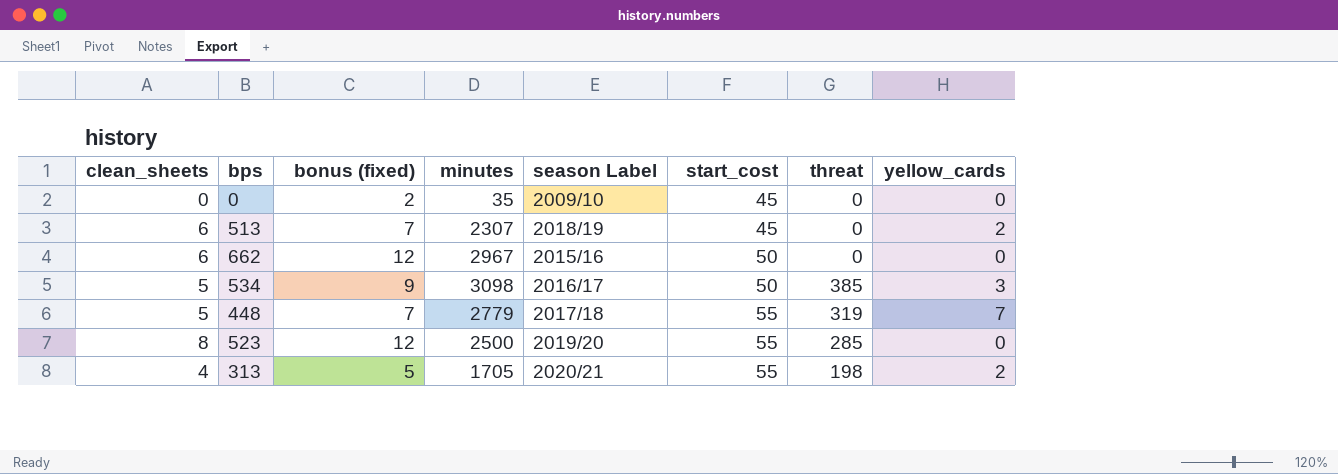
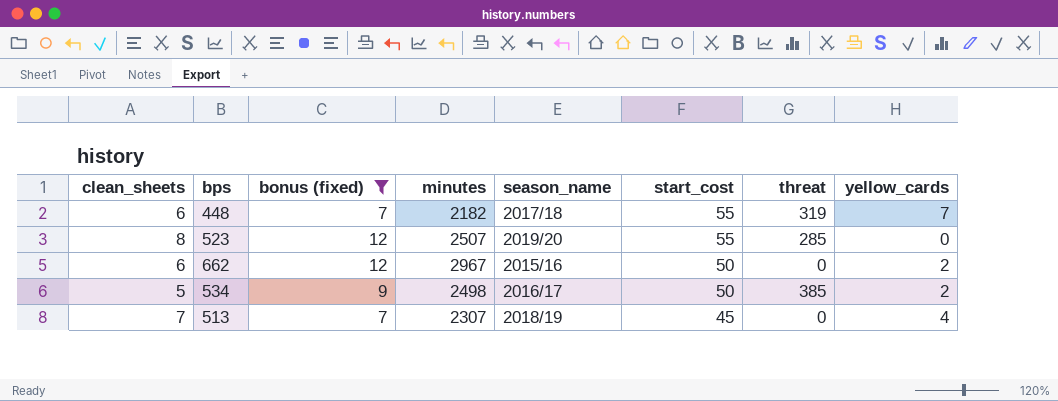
filter: none -> bonus (fixed) >= 7
row order: start_cost ascending -> start_cost descending
column name: season Label -> season_name
448 | clean_sheets: 5 -> 6
448 | minutes: 2779 -> 2182
523 | minutes: 2500 -> 2507
662 | yellow_cards: 0 -> 2
534 | minutes: 3098 -> 2498
534 | yellow_cards: 3 -> 2
513 | clean_sheets: 6 -> 7
513 | yellow_cards: 2 -> 4

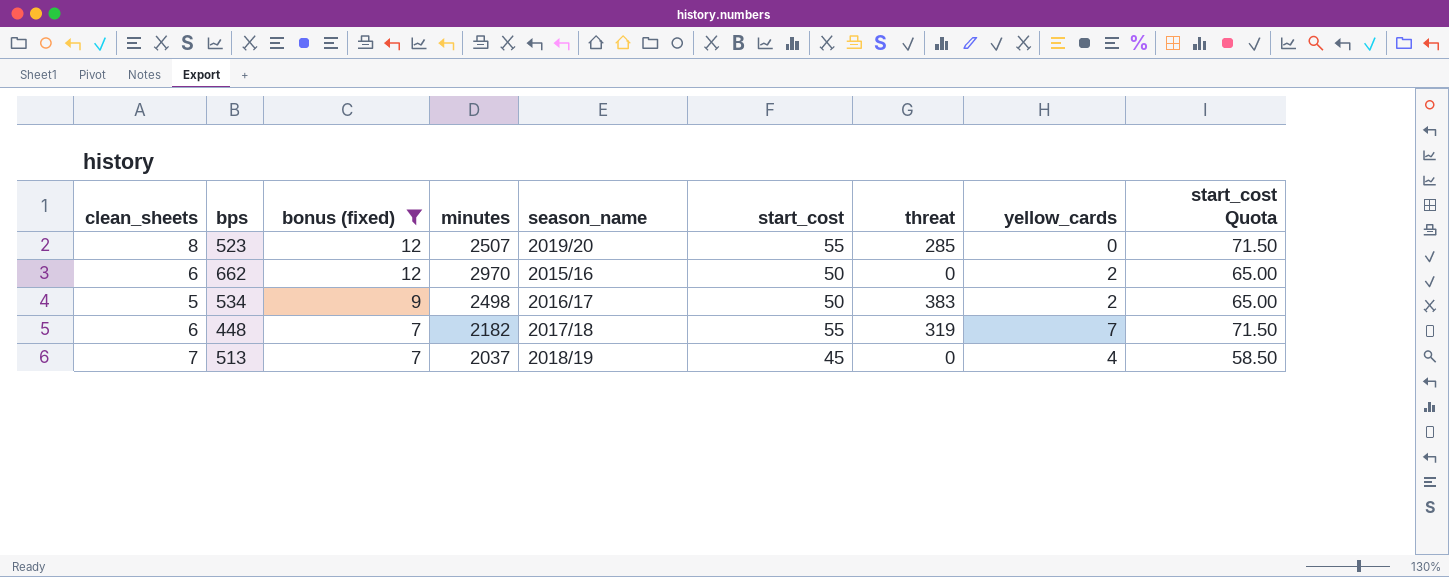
row order: start_cost descending -> bonus (fixed) descending
column start_cost Quota | formula: none -> [start_cost] * 1.3
662 | minutes: 2967 -> 2970
534 | threat: 385 -> 383
513 | minutes: 2307 -> 2037

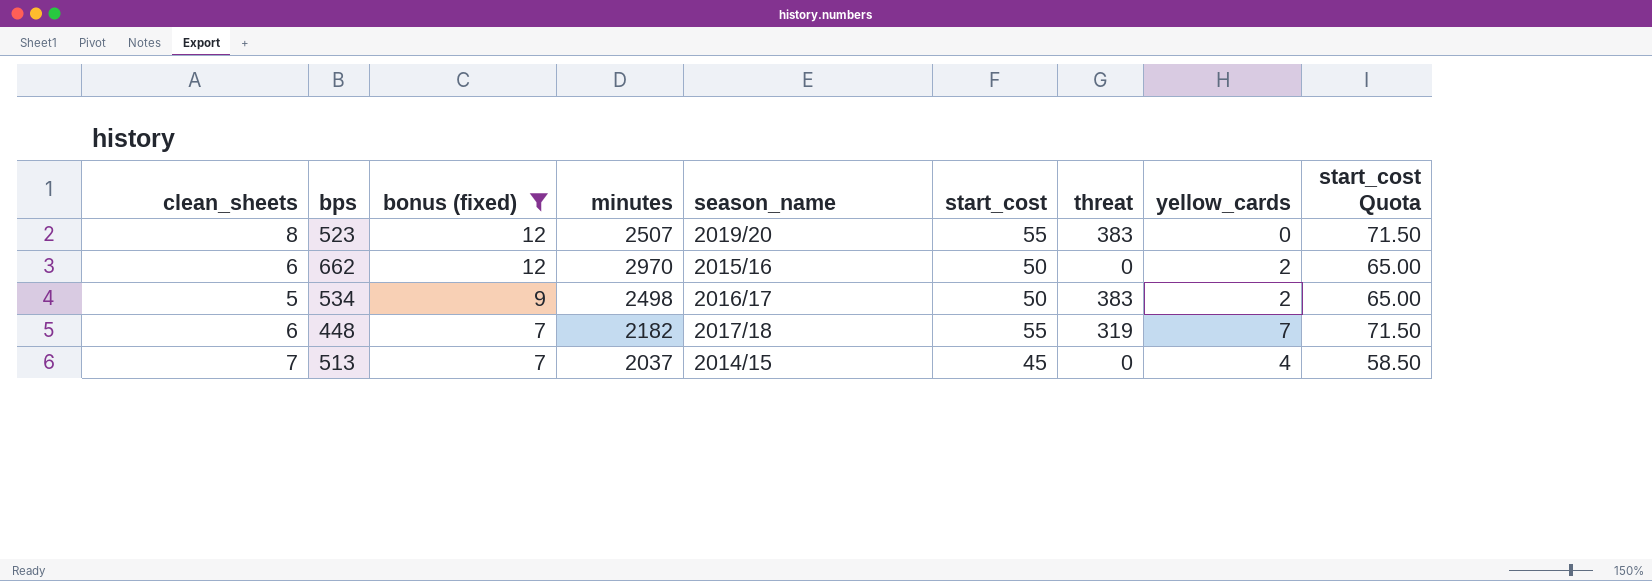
523 | threat: 285 -> 383
513 | season_name: 2018/19 -> 2014/15

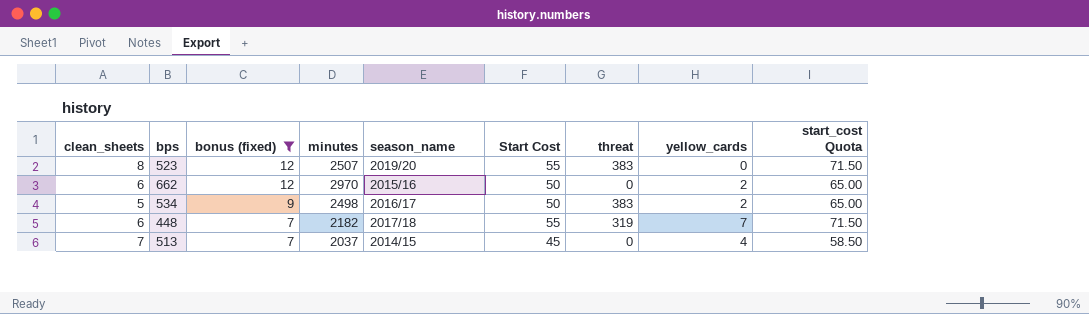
column name: start_cost -> Start Cost

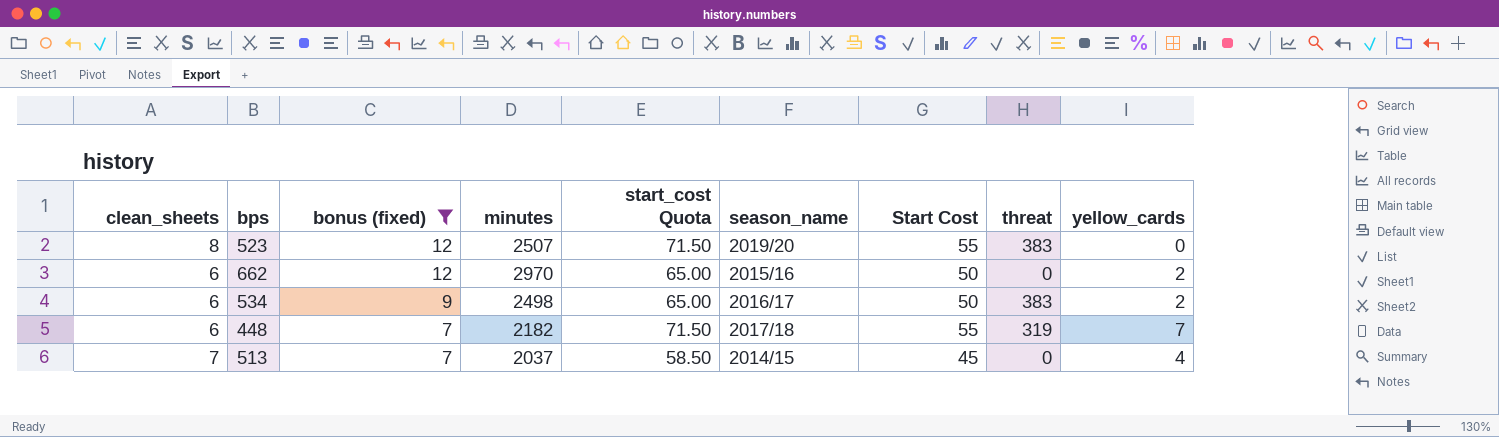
column start_cost Quota | position: 9 -> 5
534 | clean_sheets: 5 -> 6

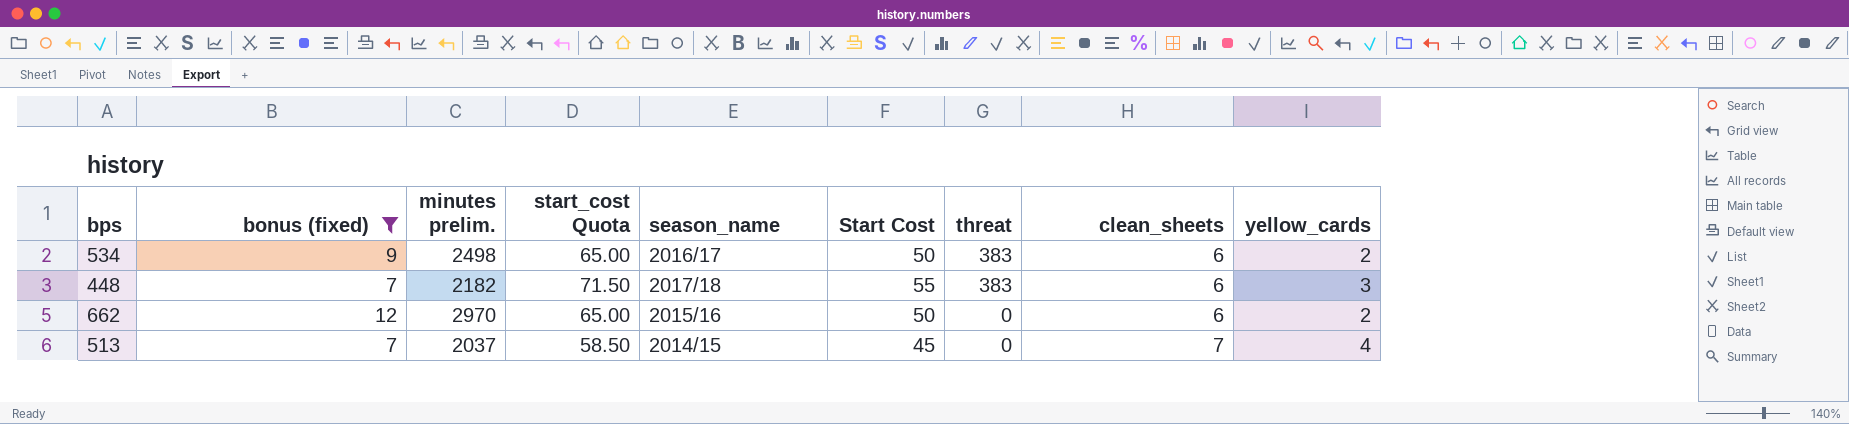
row order: bonus (fixed) descending -> threat descending
column name: minutes -> minutes prelim.
column clean_sheets | position: 1 -> 8
row 523: 8 | 12 | 2507 | 71.50 | 2019/20 | 55 | 383 | 0 -> none
448 | threat: 319 -> 383
448 | yellow_cards: 7 -> 3

